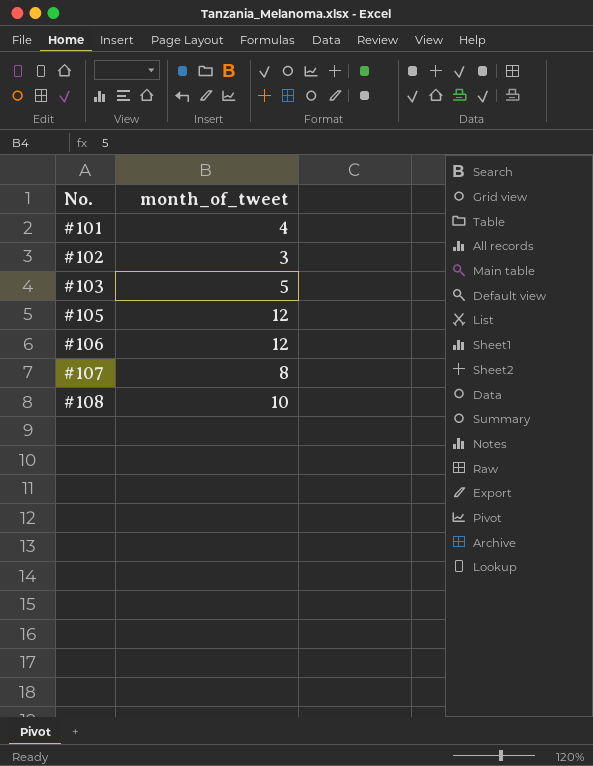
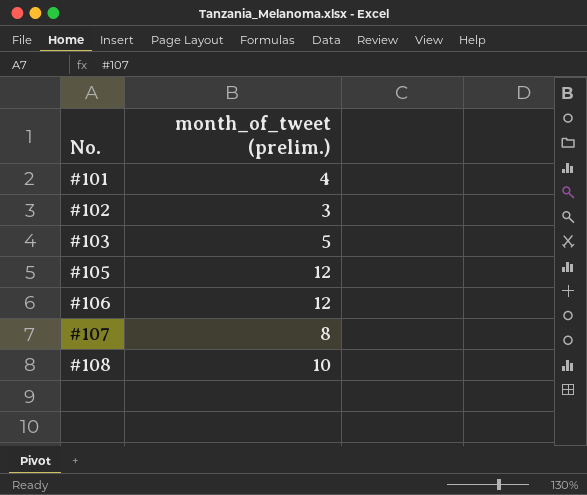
column name: month_of_tweet -> month_of_tweet (prelim.)

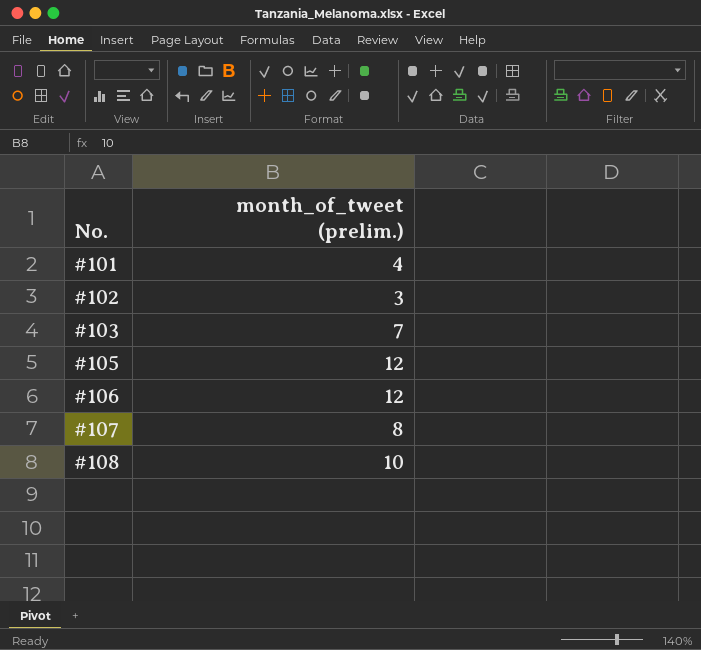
#103 | month_of_tweet (prelim.): 5 -> 7

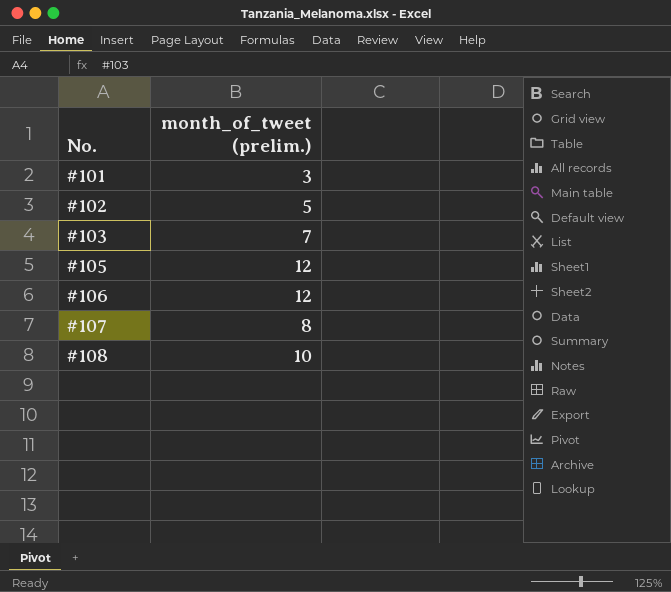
#101 | month_of_tweet (prelim.): 4 -> 3
#102 | month_of_tweet (prelim.): 3 -> 5

